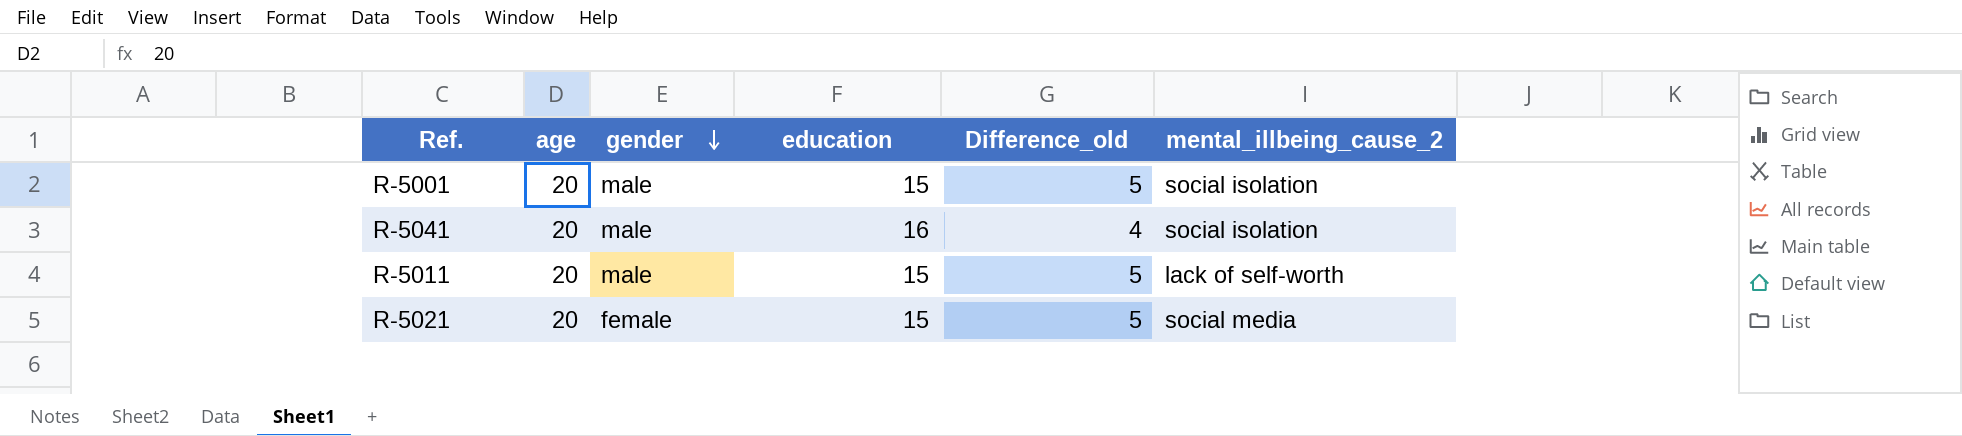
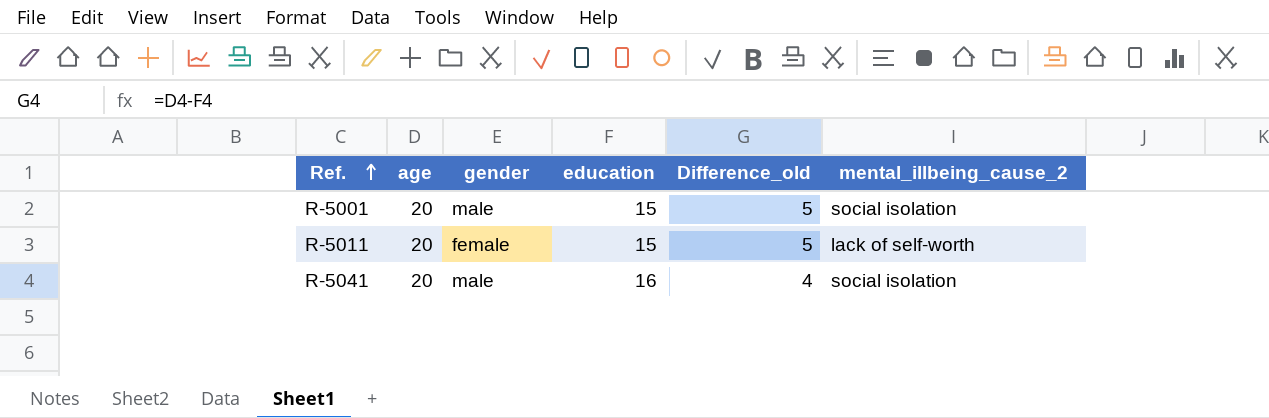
row order: gender descending -> Ref. ascending
row R-5021: 20 | female | 15 | 5 | social media -> none
R-5011 | gender: male -> female

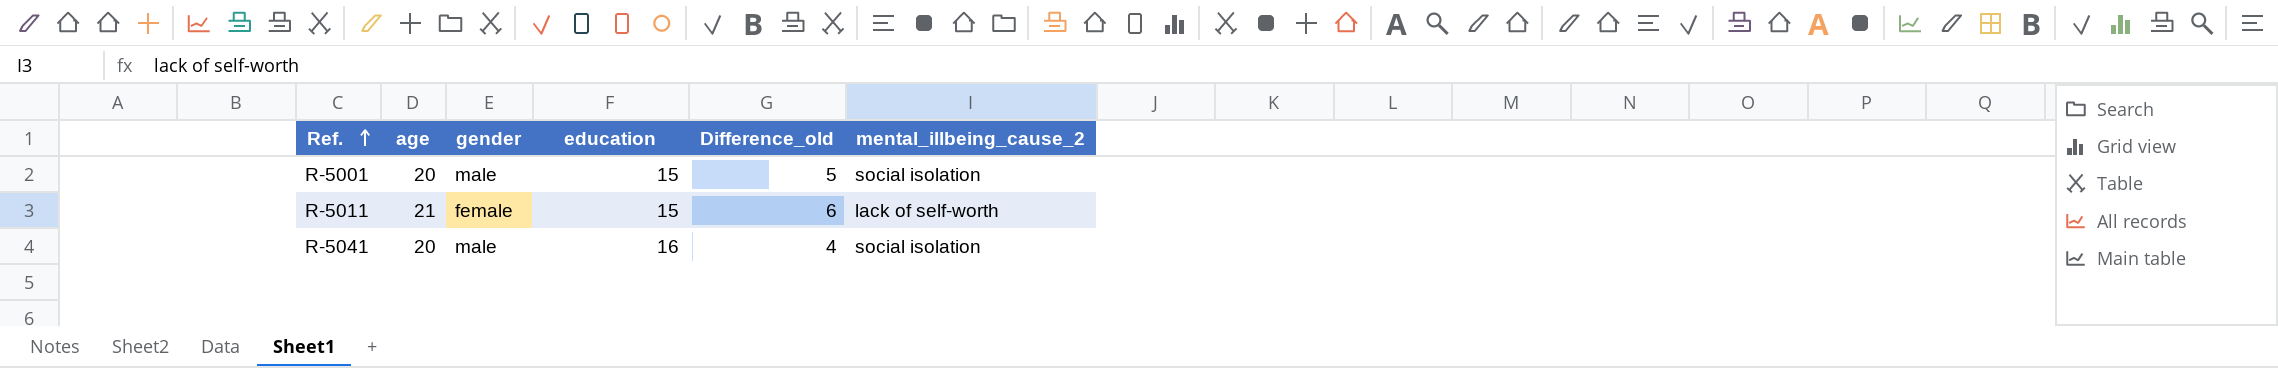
R-5011 | age: 20 -> 21
R-5011 | Difference_old: 5 -> 6

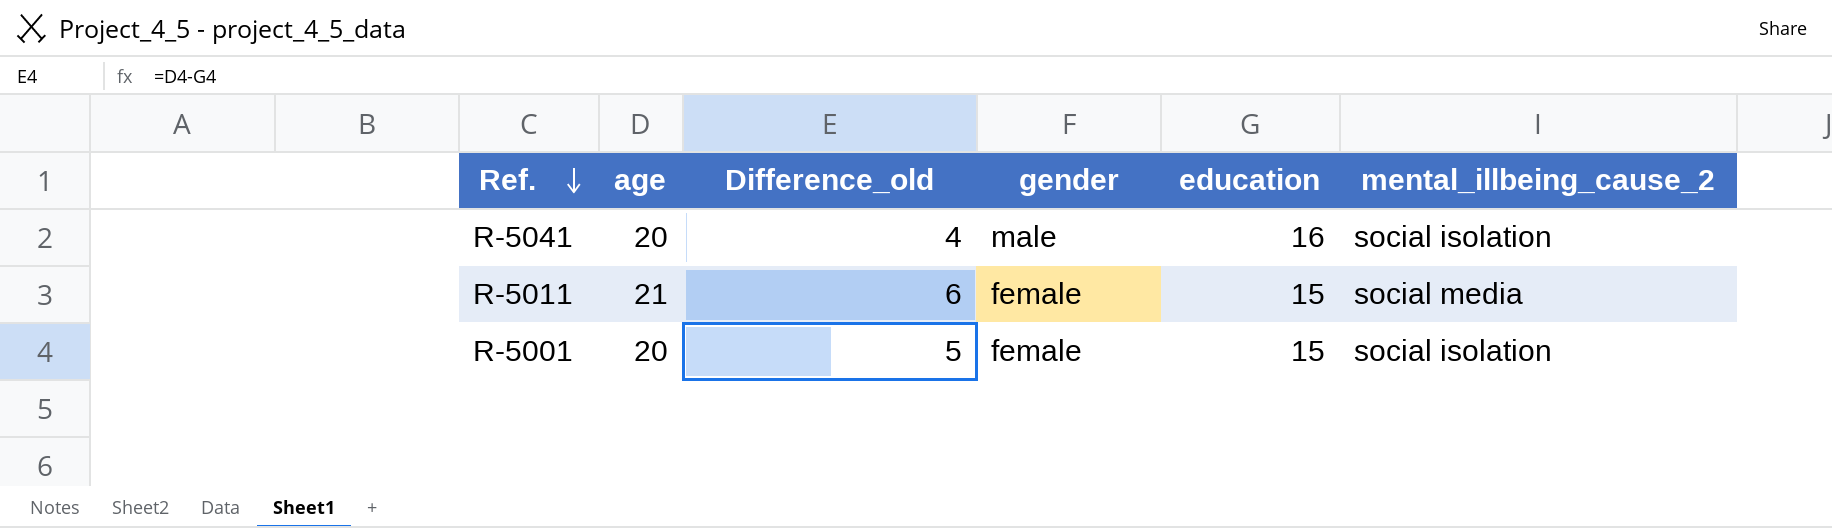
row order: Ref. ascending -> Ref. descending
column Difference_old | position: 5 -> 3
R-5011 | mental_illbeing_cause_2: lack of self-worth -> social media
R-5001 | gender: male -> female

